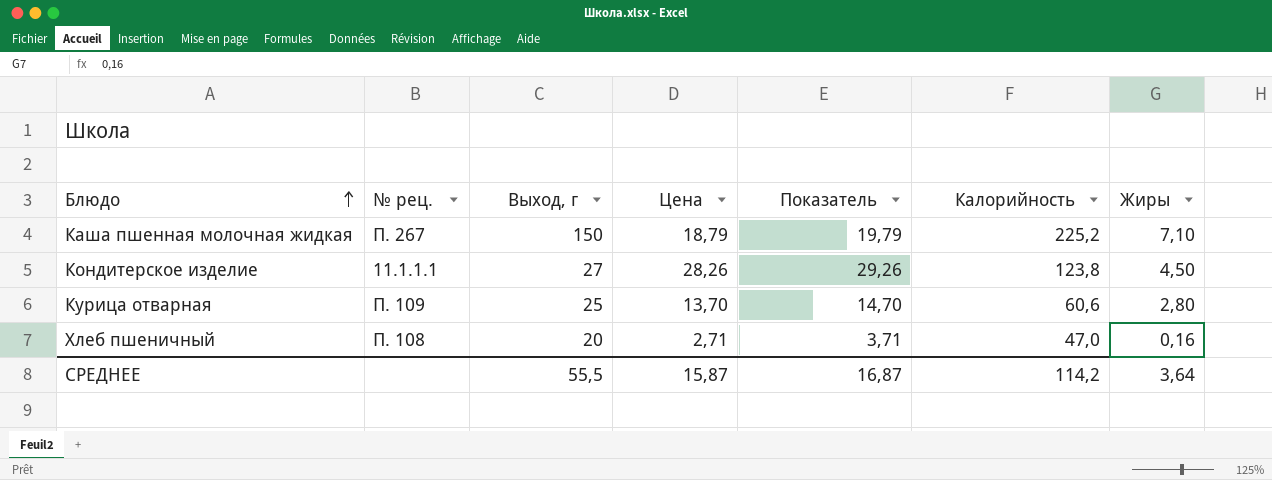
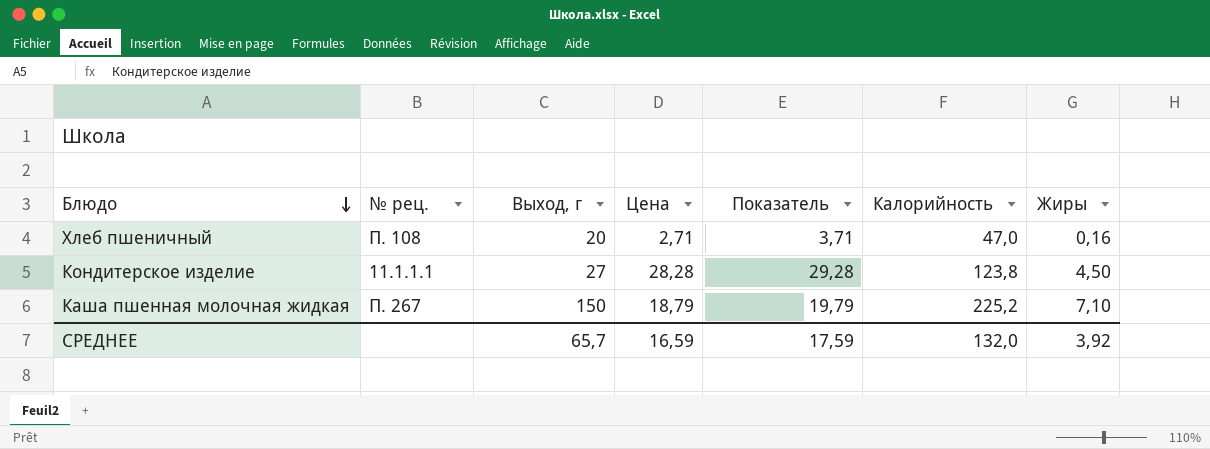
row order: Блюдо ascending -> Блюдо descending
row Курица отварная: П. 109 | 25 | 13,70 | 14,70 | 60,6 | 2,80 -> none
Кондитерское изделие | Цена: 28,26 -> 28,28
Кондитерское изделие | Показатель: 29,26 -> 29,28
СРЕДНЕЕ | Выход, г: 55,5 -> 65,7
СРЕДНЕЕ | Цена: 15,87 -> 16,59
СРЕДНЕЕ | Показатель: 16,87 -> 17,59
СРЕДНЕЕ | Калорийность: 114,2 -> 132,0
СРЕДНЕЕ | Жиры: 3,64 -> 3,92

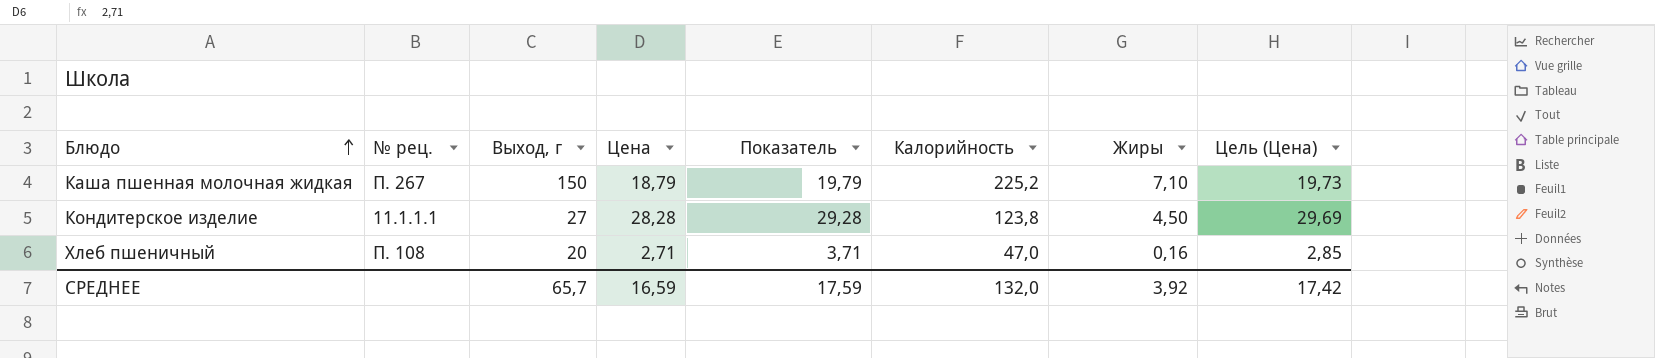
row order: Блюдо descending -> Блюдо ascending
column Цель (Цена) | formula: none -> [Цена] * 1,05

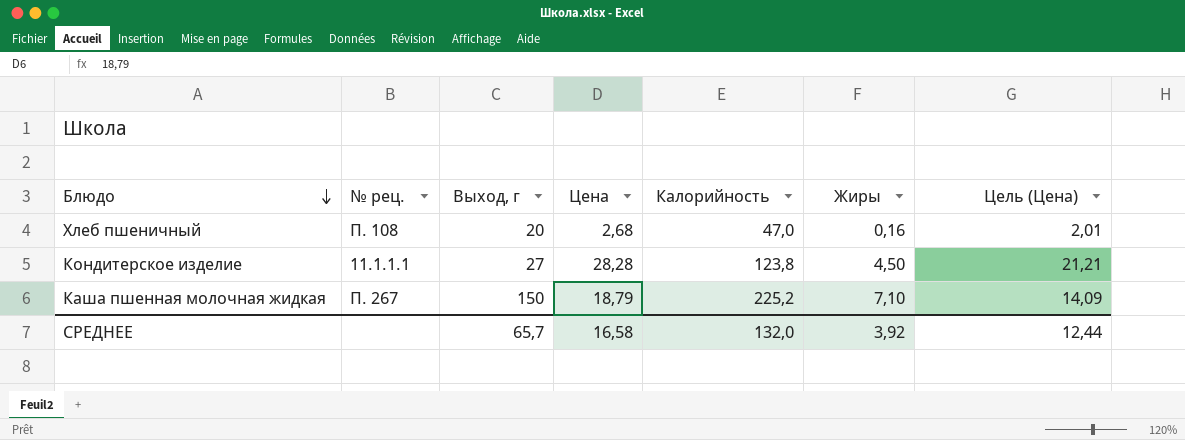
row order: Блюдо ascending -> Блюдо descending
column Показатель | formula: [Цена] + 1 -> none
column Цель (Цена) | formula: [Цена] * 1,05 -> [Цена] * 0,75
Хлеб пшеничный | Цена: 2,71 -> 2,68
СРЕДНЕЕ | Цена: 16,59 -> 16,58
СРЕДНЕЕ | Цель (Цена): 17,42 -> 12,44

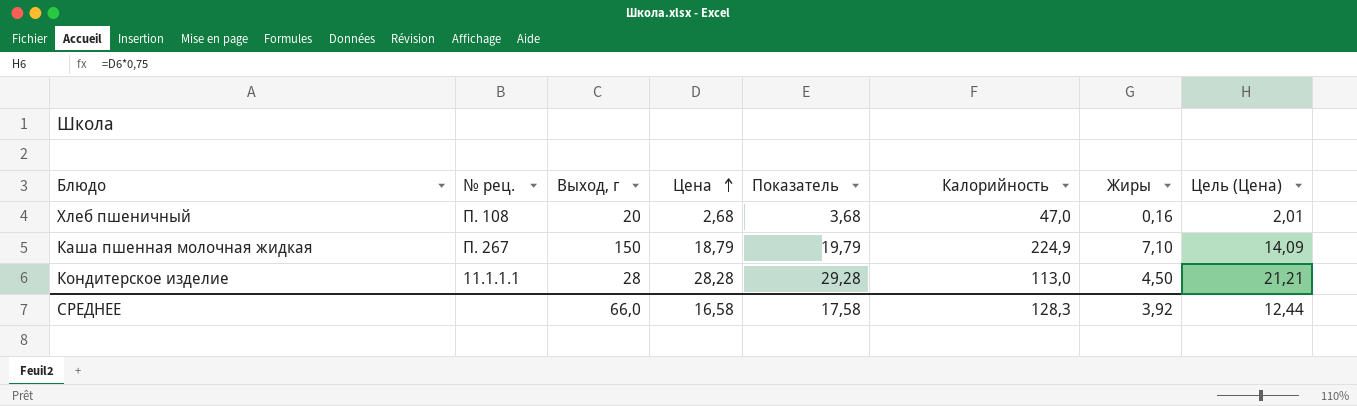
row order: Блюдо descending -> Цена ascending
column Показатель | formula: none -> [Цена] + 1
Каша пшенная молочная жидкая | Калорийность: 225,2 -> 224,9
Кондитерское изделие | Выход, г: 27 -> 28
Кондитерское изделие | Калорийность: 123,8 -> 113,0
СРЕДНЕЕ | Выход, г: 65,7 -> 66,0
СРЕДНЕЕ | Калорийность: 132,0 -> 128,3

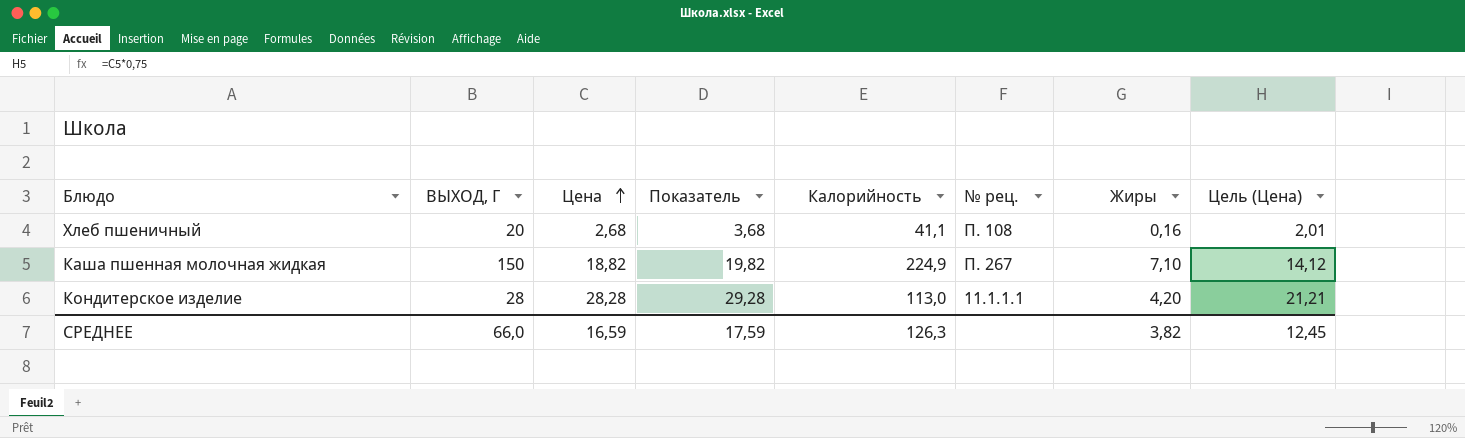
column name: Выход, г -> ВЫХОД, Г
column № рец. | position: 2 -> 6
Хлеб пшеничный | Калорийность: 47,0 -> 41,1
Каша пшенная молочная жидкая | Цена: 18,79 -> 18,82
Каша пшенная молочная жидкая | Показатель: 19,79 -> 19,82
Каша пшенная молочная жидкая | Цель (Цена): 14,09 -> 14,12
Кондитерское изделие | Жиры: 4,50 -> 4,20
СРЕДНЕЕ | Цена: 16,58 -> 16,59
СРЕДНЕЕ | Показатель: 17,58 -> 17,59
СРЕДНЕЕ | Калорийность: 128,3 -> 126,3
СРЕДНЕЕ | Жиры: 3,92 -> 3,82
СРЕДНЕЕ | Цель (Цена): 12,44 -> 12,45

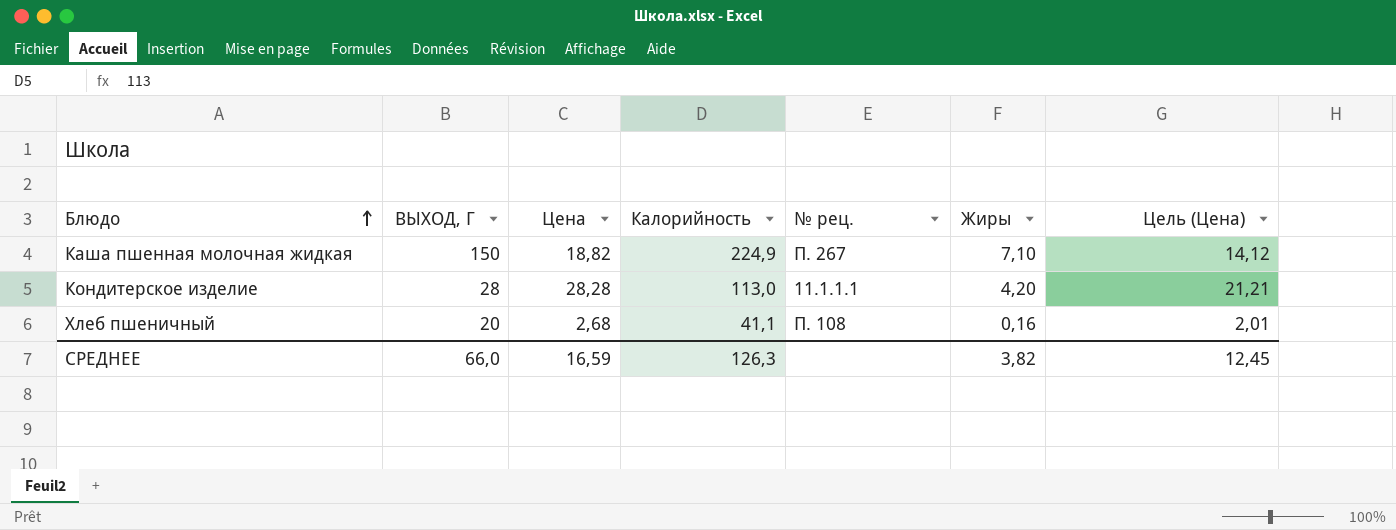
row order: Цена ascending -> Блюдо ascending
column Показатель | formula: [Цена] + 1 -> none

